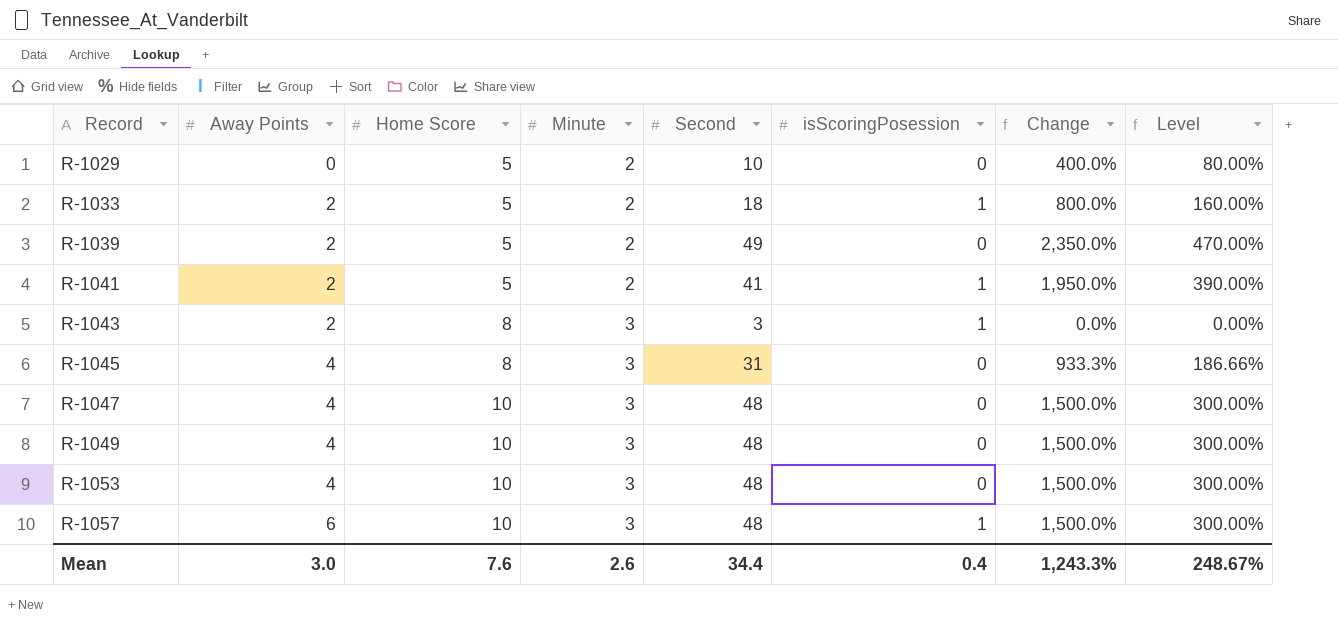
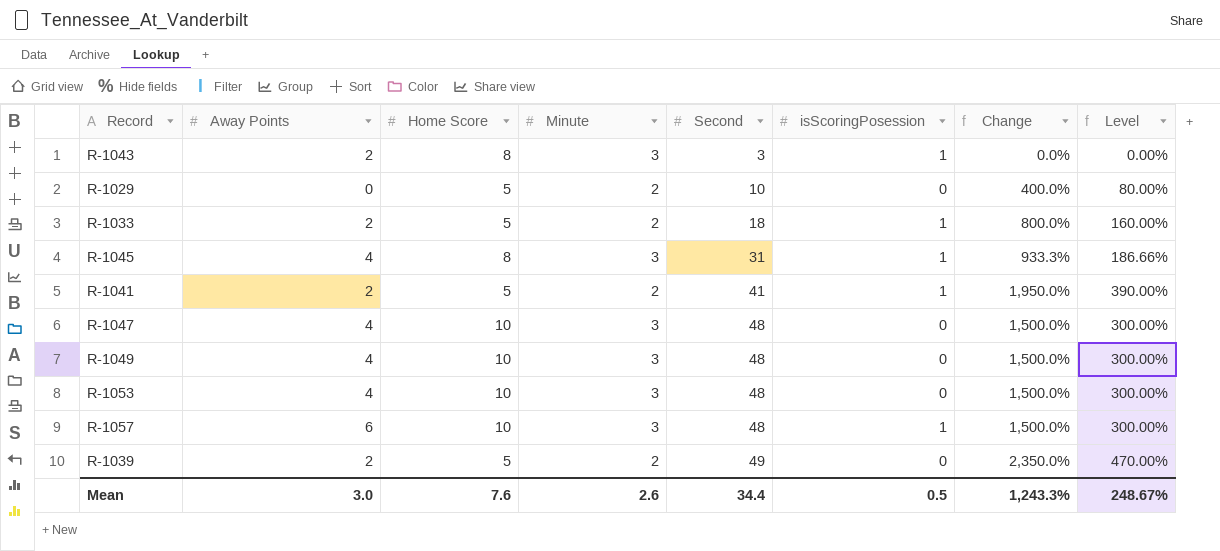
row order: Record ascending -> Second ascending
R-1045 | isScoringPosession: 0 -> 1
Mean | isScoringPosession: 0.4 -> 0.5

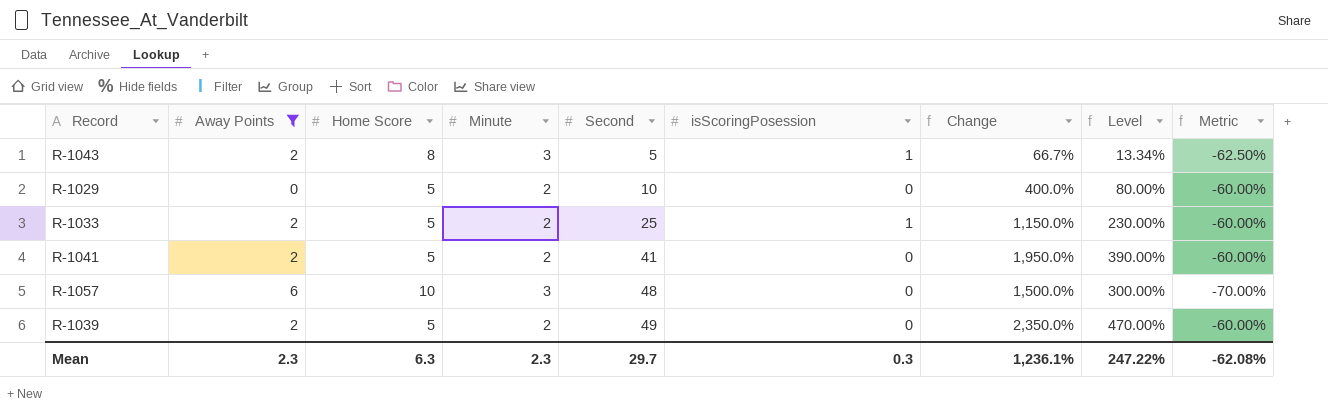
filter: none -> Away Points != 4
column Metric | formula: none -> ([Minute] - [Home Score]) / [Home Score]
R-1043 | Second: 3 -> 5
R-1043 | Change: 0.0% -> 66.7%
R-1043 | Level: 0.00% -> 13.34%
R-1033 | Second: 18 -> 25
R-1033 | Change: 800.0% -> 1,150.0%
R-1033 | Level: 160.00% -> 230.00%
R-1041 | isScoringPosession: 1 -> 0
R-1057 | isScoringPosession: 1 -> 0
Mean | Away Points: 3.0 -> 2.3
Mean | Home Score: 7.6 -> 6.3
Mean | Minute: 2.6 -> 2.3
Mean | Second: 34.4 -> 29.7
Mean | isScoringPosession: 0.5 -> 0.3
Mean | Change: 1,243.3% -> 1,236.1%
Mean | Level: 248.67% -> 247.22%

